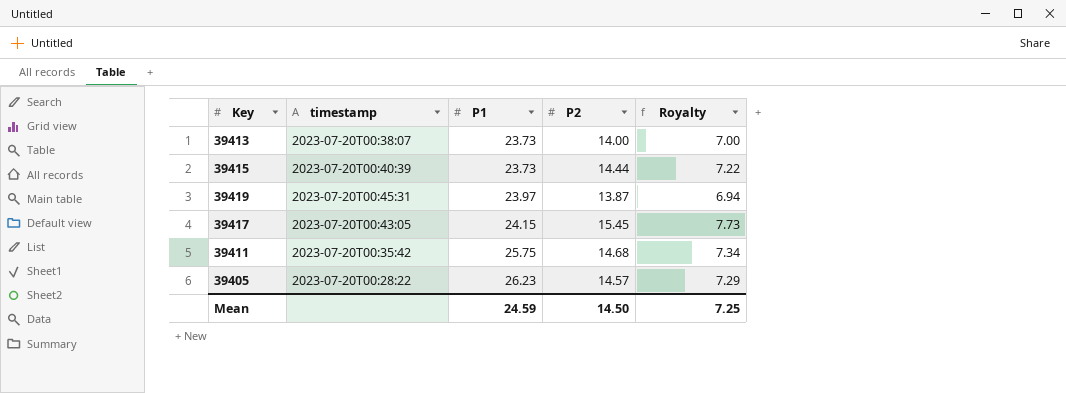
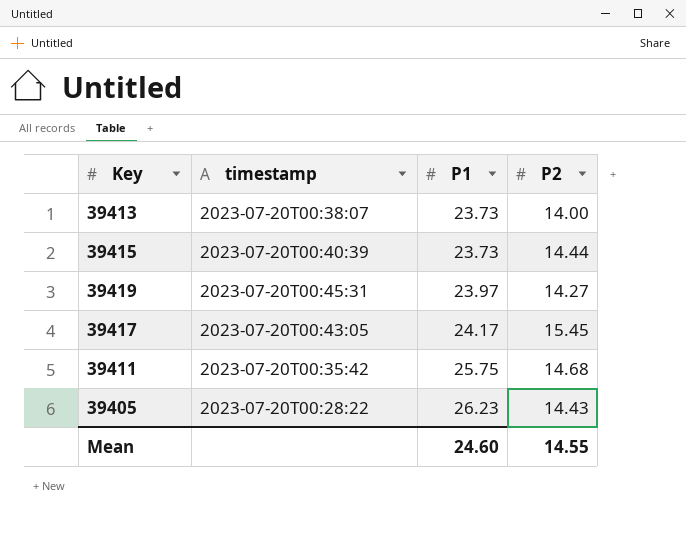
column Royalty | formula: [P2] * 0.5 -> none
39419 | P2: 13.87 -> 14.27
39417 | P1: 24.15 -> 24.17
39405 | P2: 14.57 -> 14.43
Mean | P1: 24.59 -> 24.60
Mean | P2: 14.50 -> 14.55

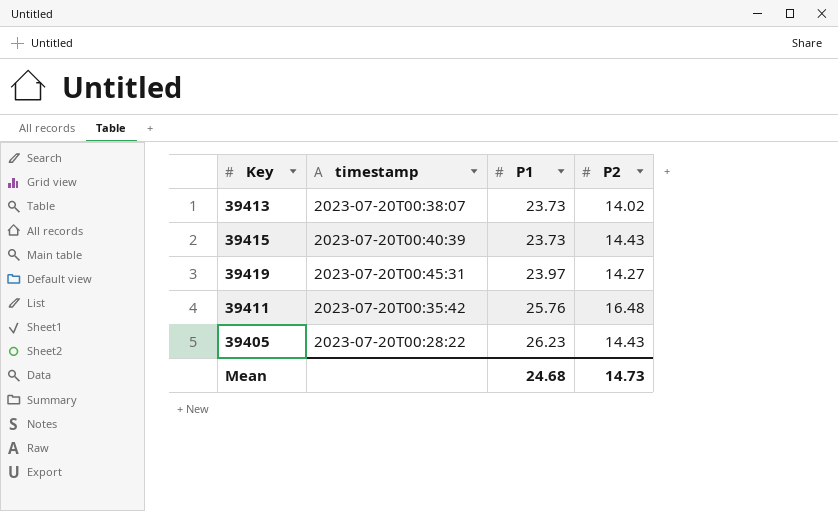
row 39417: 2023-07-20T00:43:05 | 24.17 | 15.45 -> none
39413 | P2: 14.00 -> 14.02
39415 | P2: 14.44 -> 14.43
39411 | P1: 25.75 -> 25.76
39411 | P2: 14.68 -> 16.48
Mean | P1: 24.60 -> 24.68
Mean | P2: 14.55 -> 14.73

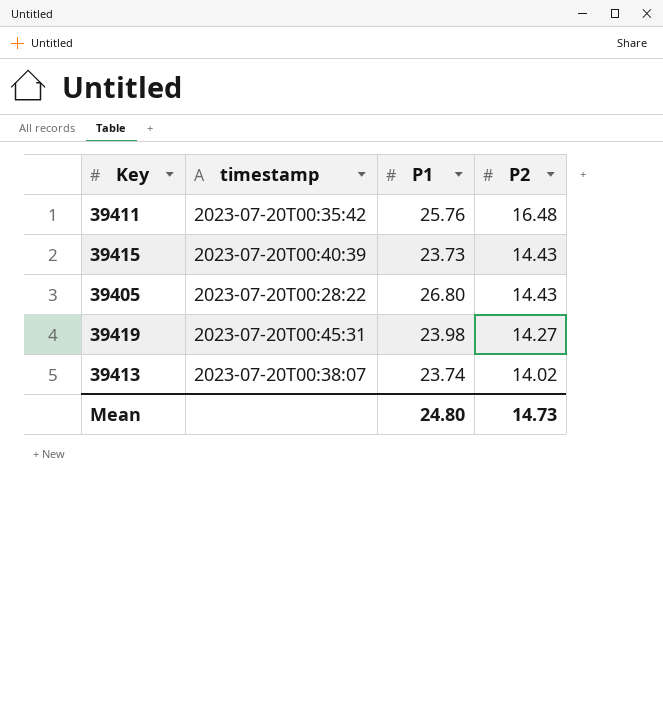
row order: P1 ascending -> P2 descending
39405 | P1: 26.23 -> 26.80
39419 | P1: 23.97 -> 23.98
39413 | P1: 23.73 -> 23.74
Mean | P1: 24.68 -> 24.80

